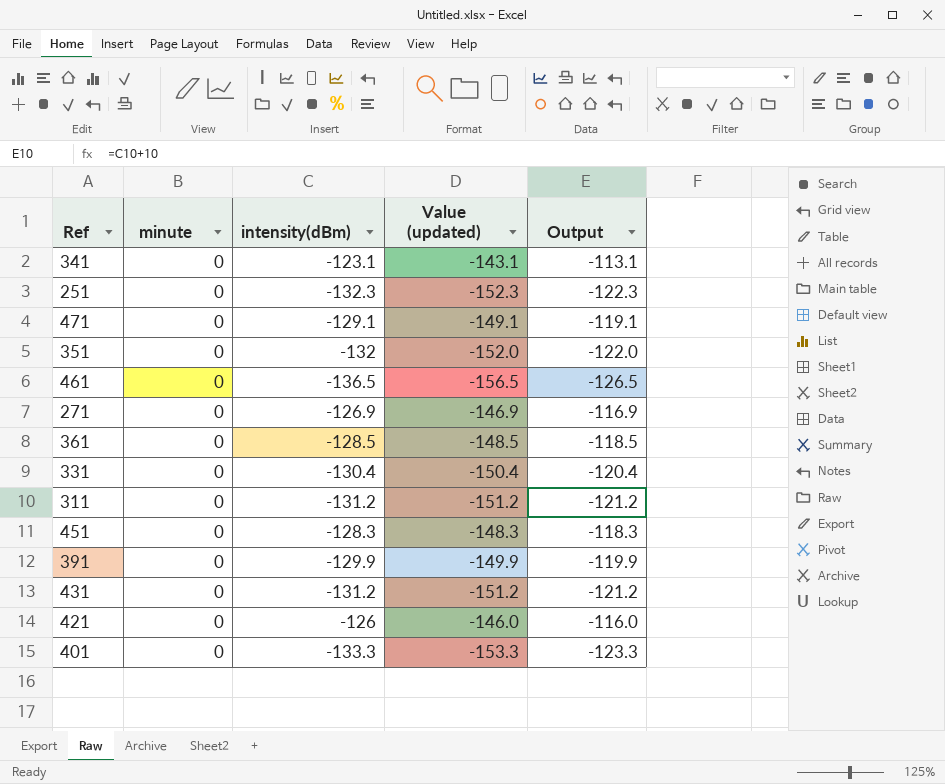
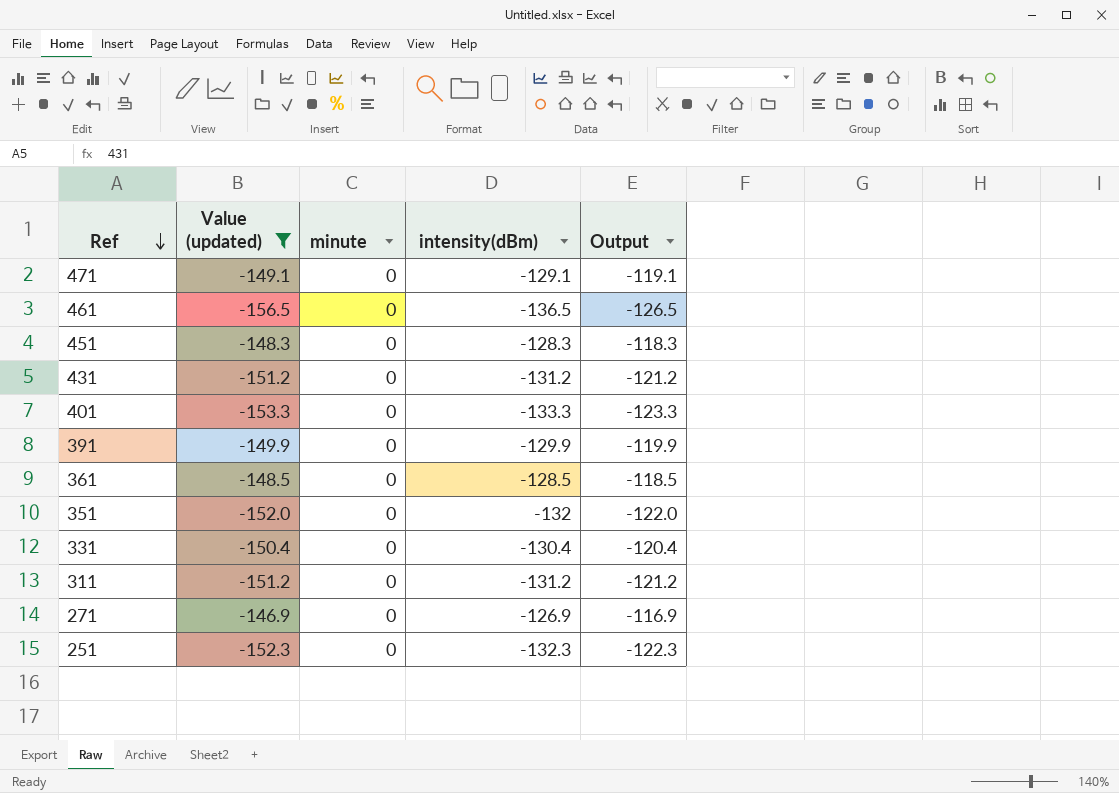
filter: none -> Value (updated) <= -146.9
row order: none -> Ref descending
column Value (updated) | position: 4 -> 2

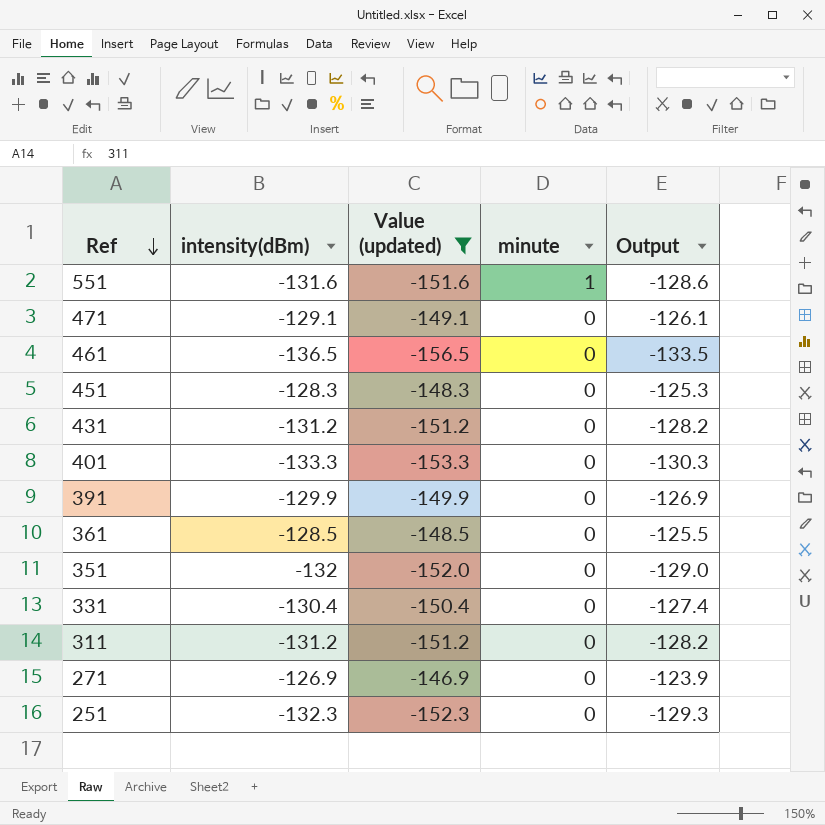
column intensity(dBm) | position: 4 -> 2
column Output | formula: [intensity(dBm)] + 10 -> [intensity(dBm)] + 3
row 551: none -> -131.6 | -151.6 | 1 | -128.6

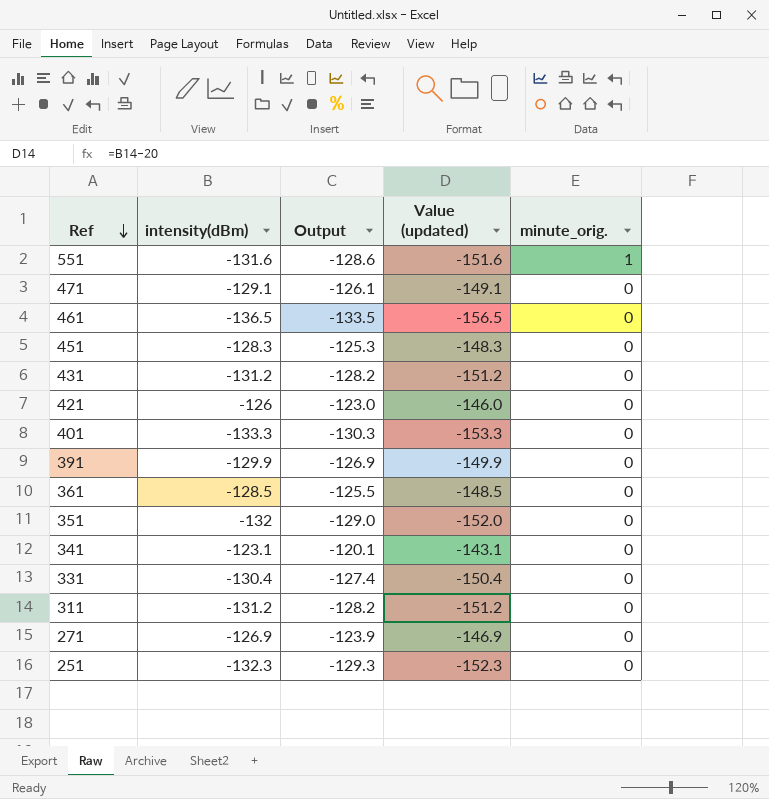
filter: Value (updated) <= -146.9 -> none
column Output | position: 5 -> 3
column name: minute -> minute_orig.

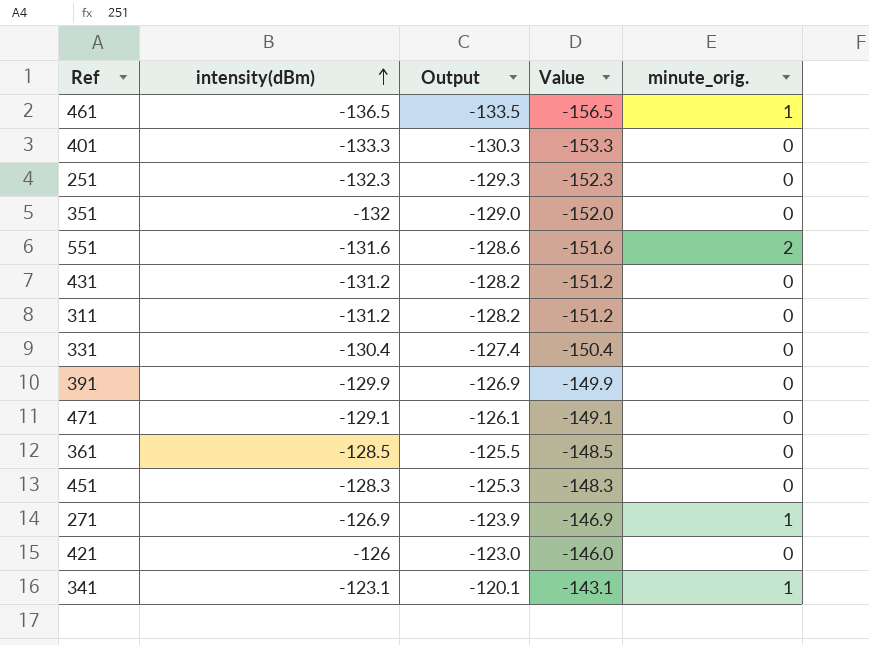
row order: Ref descending -> intensity(dBm) ascending
column name: Value (updated) -> Value
461 | minute_orig.: 0 -> 1
551 | minute_orig.: 1 -> 2
271 | minute_orig.: 0 -> 1
341 | minute_orig.: 0 -> 1

